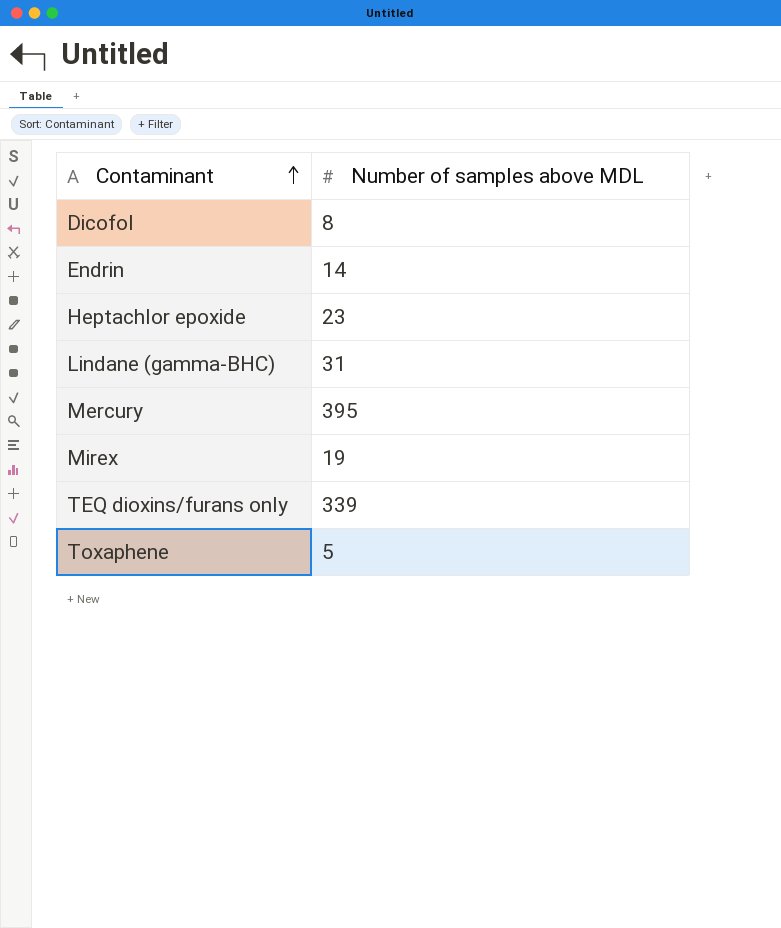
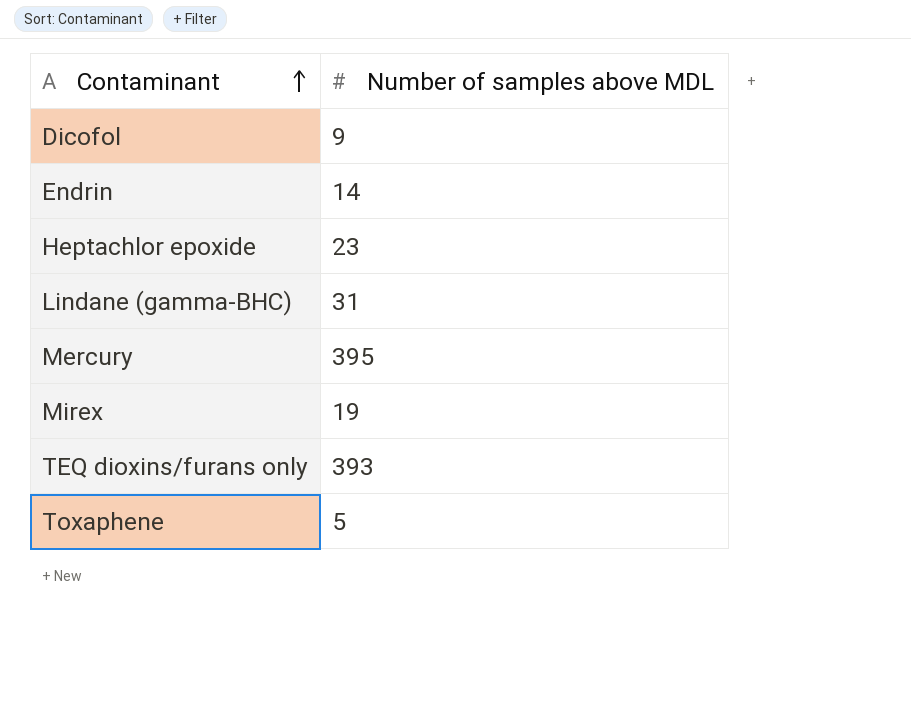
Dicofol | Number of samples above MDL: 8 -> 9
TEQ dioxins/furans only | Number of samples above MDL: 339 -> 393

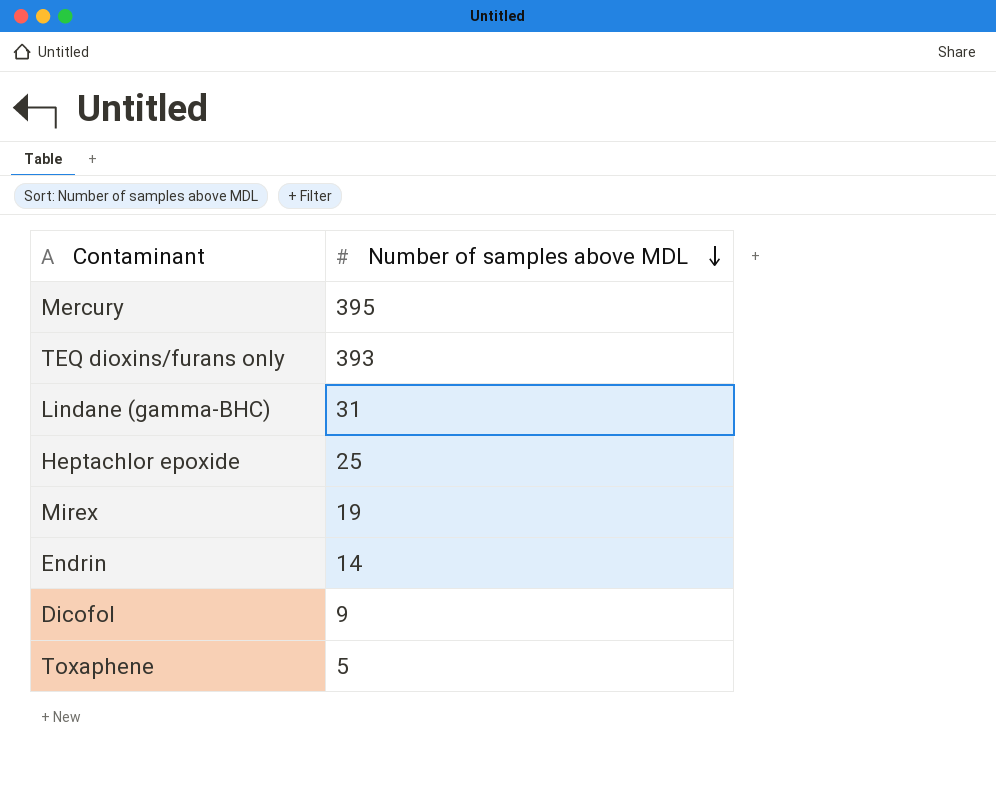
row order: Contaminant ascending -> Number of samples above MDL descending
Heptachlor epoxide | Number of samples above MDL: 23 -> 25

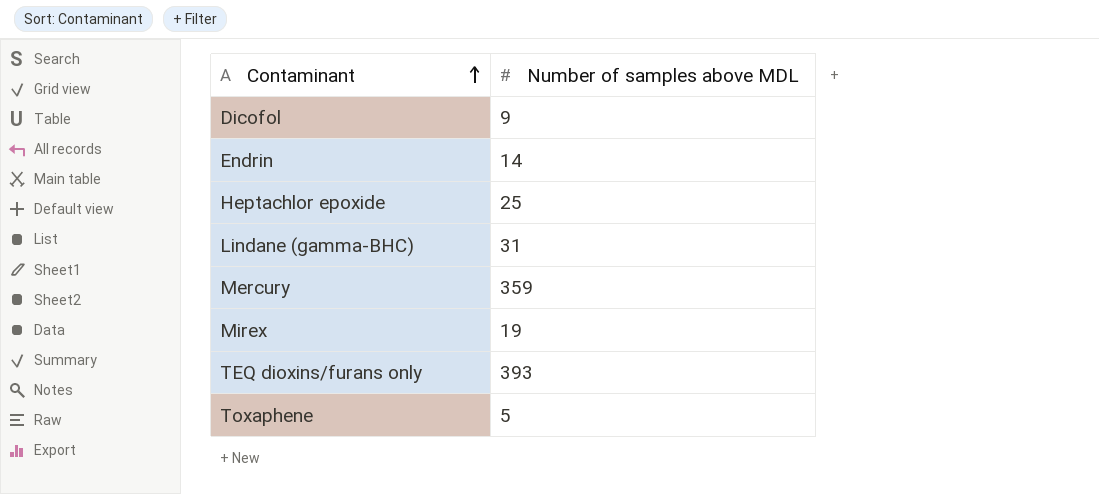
row order: Number of samples above MDL descending -> Contaminant ascending
Mercury | Number of samples above MDL: 395 -> 359

